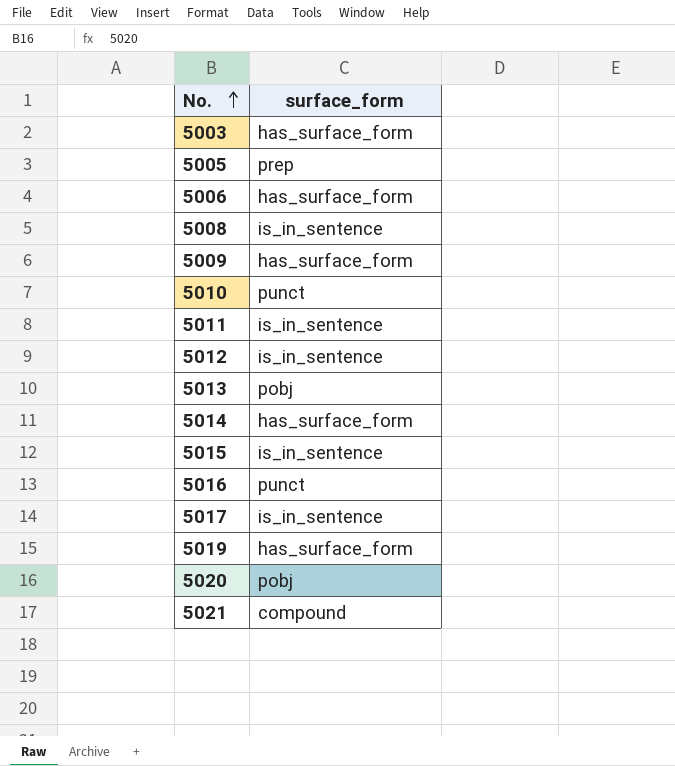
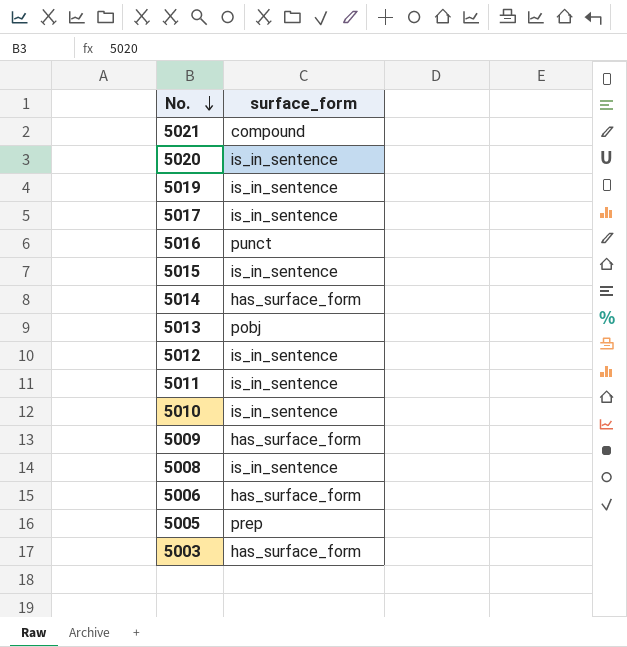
row order: No. ascending -> No. descending
5020 | surface_form: pobj -> is_in_sentence
5019 | surface_form: has_surface_form -> is_in_sentence
5010 | surface_form: punct -> is_in_sentence

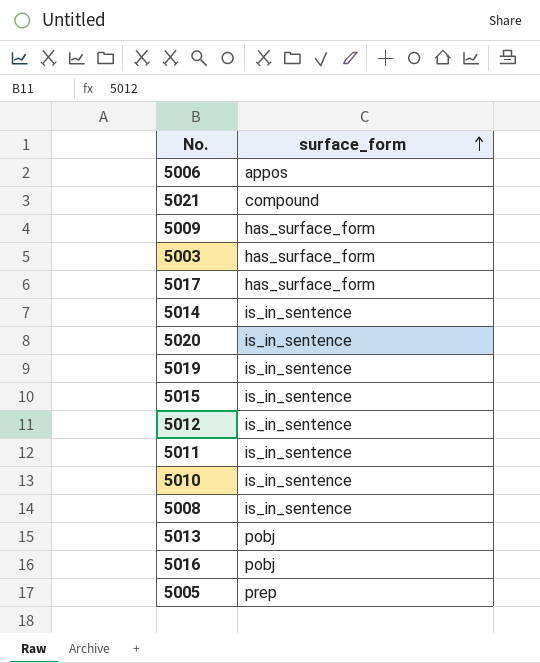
row order: No. descending -> surface_form ascending
5006 | surface_form: has_surface_form -> appos
5017 | surface_form: is_in_sentence -> has_surface_form
5014 | surface_form: has_surface_form -> is_in_sentence
5016 | surface_form: punct -> pobj

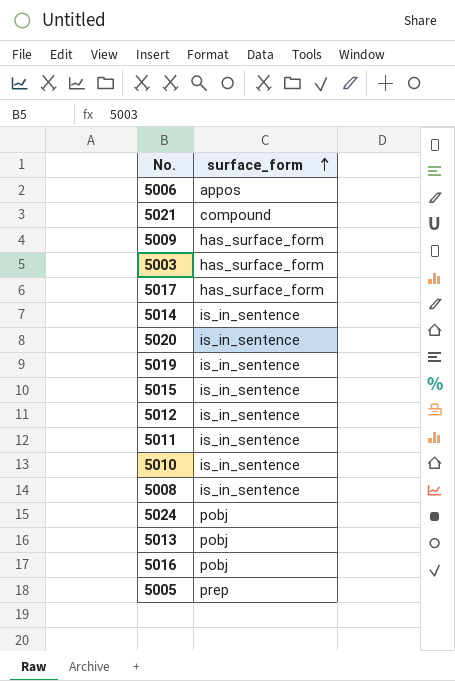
row 5024: none -> pobj

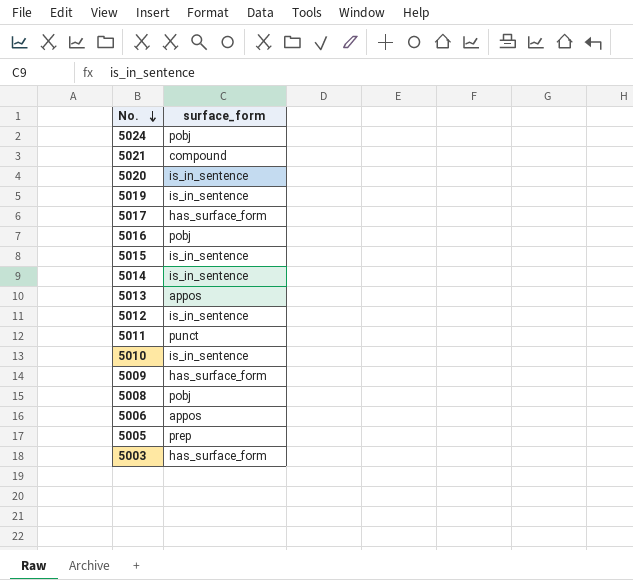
row order: surface_form ascending -> No. descending
5013 | surface_form: pobj -> appos
5011 | surface_form: is_in_sentence -> punct
5008 | surface_form: is_in_sentence -> pobj

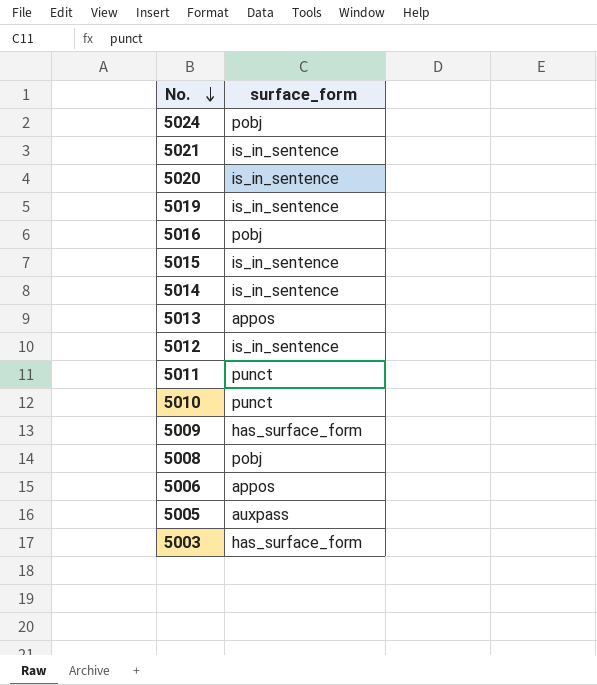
row 5017: has_surface_form -> none
5021 | surface_form: compound -> is_in_sentence
5010 | surface_form: is_in_sentence -> punct
5005 | surface_form: prep -> auxpass

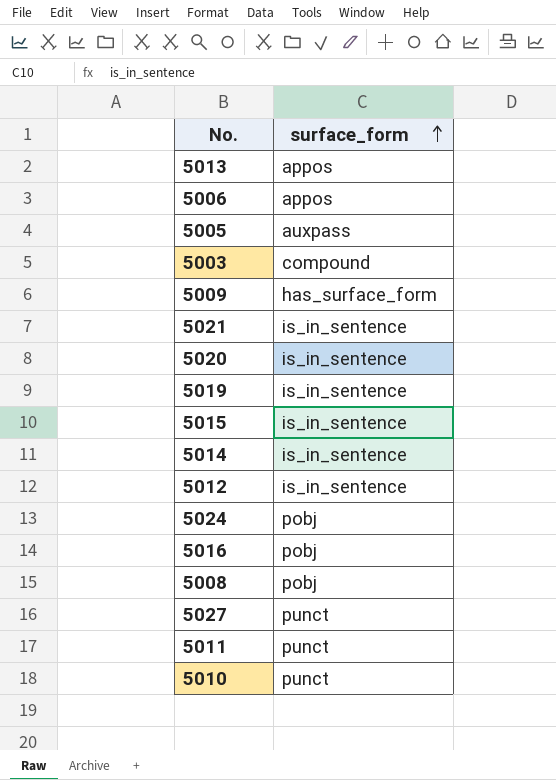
row order: No. descending -> surface_form ascending
5003 | surface_form: has_surface_form -> compound
row 5027: none -> punct

